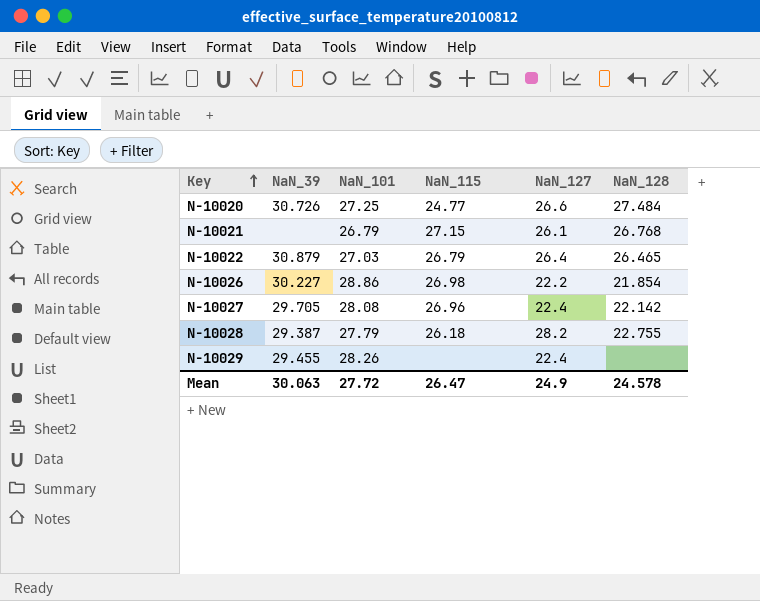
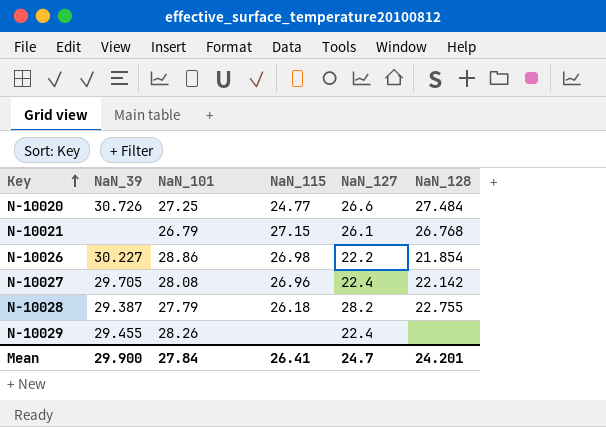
row N-10022: 30.879 | 27.03 | 26.79 | 26.4 | 26.465 -> none
Mean | NaN_39: 30.063 -> 29.900
Mean | NaN_101: 27.72 -> 27.84
Mean | NaN_115: 26.47 -> 26.41
Mean | NaN_127: 24.9 -> 24.7
Mean | NaN_128: 24.578 -> 24.201

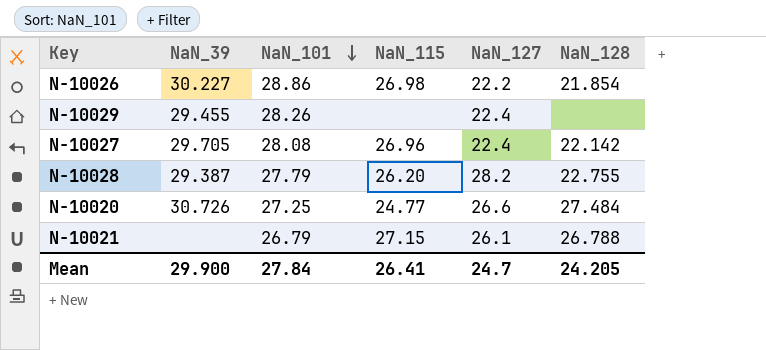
row order: Key ascending -> NaN_101 descending
N-10028 | NaN_115: 26.18 -> 26.20
N-10021 | NaN_128: 26.768 -> 26.788
Mean | NaN_128: 24.201 -> 24.205

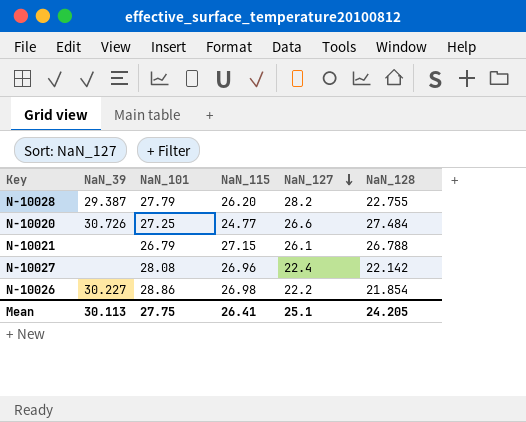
row order: NaN_101 descending -> NaN_127 descending
row N-10029: 29.455 | 28.26 | none | 22.4 | none -> none
N-10027 | NaN_39: 29.705 -> none
Mean | NaN_39: 29.900 -> 30.113
Mean | NaN_101: 27.84 -> 27.75
Mean | NaN_127: 24.7 -> 25.1

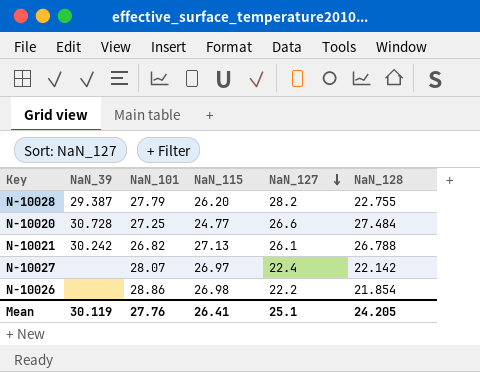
N-10020 | NaN_39: 30.726 -> 30.728
N-10021 | NaN_39: none -> 30.242
N-10021 | NaN_101: 26.79 -> 26.82
N-10021 | NaN_115: 27.15 -> 27.13
N-10027 | NaN_101: 28.08 -> 28.07
N-10027 | NaN_115: 26.96 -> 26.97
N-10026 | NaN_39: 30.227 -> none
Mean | NaN_39: 30.113 -> 30.119
Mean | NaN_101: 27.75 -> 27.76

